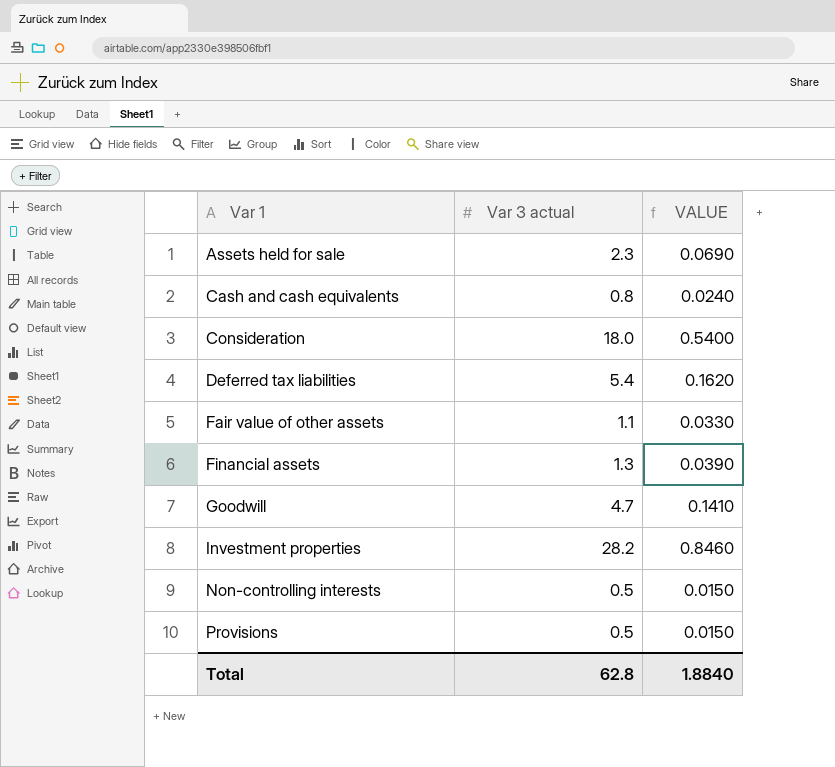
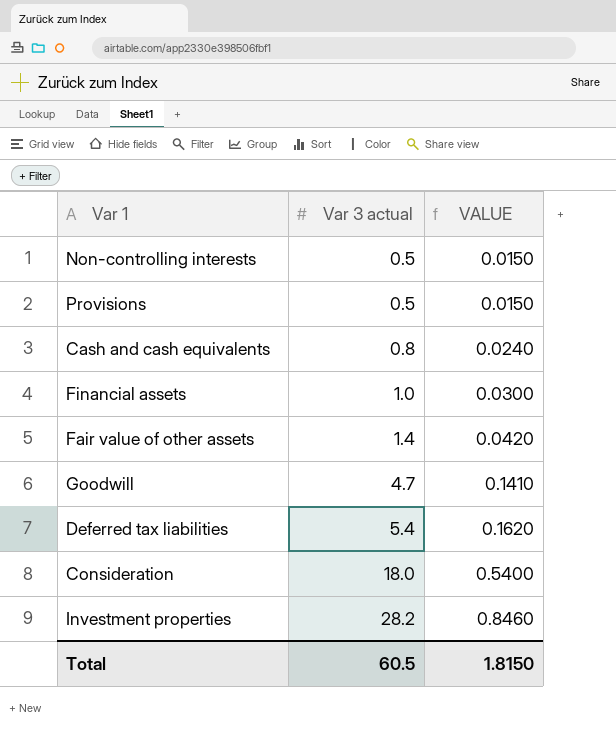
row order: Var 1 ascending -> Var 3 actual ascending
row Assets held for sale: 2.3 | 0.0690 -> none
Financial assets | Var 3 actual: 1.3 -> 1.0
Financial assets | VALUE: 0.0390 -> 0.0300
Fair value of other assets | Var 3 actual: 1.1 -> 1.4
Fair value of other assets | VALUE: 0.0330 -> 0.0420
Total | Var 3 actual: 62.8 -> 60.5
Total | VALUE: 1.8840 -> 1.8150

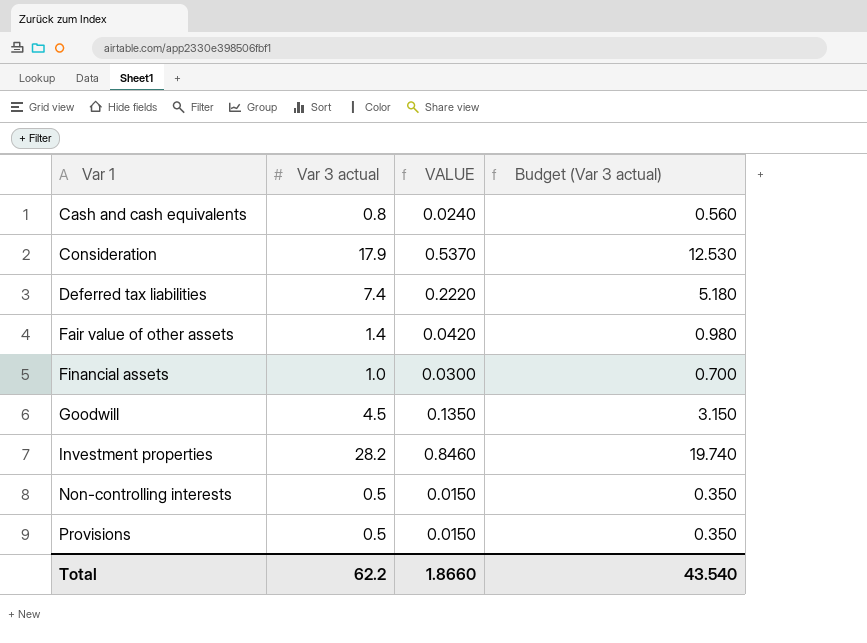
row order: Var 3 actual ascending -> Var 1 ascending
column Budget (Var 3 actual) | formula: none -> [Var 3 actual] * 0.7
Consideration | Var 3 actual: 18.0 -> 17.9
Consideration | VALUE: 0.5400 -> 0.5370
Deferred tax liabilities | Var 3 actual: 5.4 -> 7.4
Deferred tax liabilities | VALUE: 0.1620 -> 0.2220
Goodwill | Var 3 actual: 4.7 -> 4.5
Goodwill | VALUE: 0.1410 -> 0.1350
Total | Var 3 actual: 60.5 -> 62.2
Total | VALUE: 1.8150 -> 1.8660

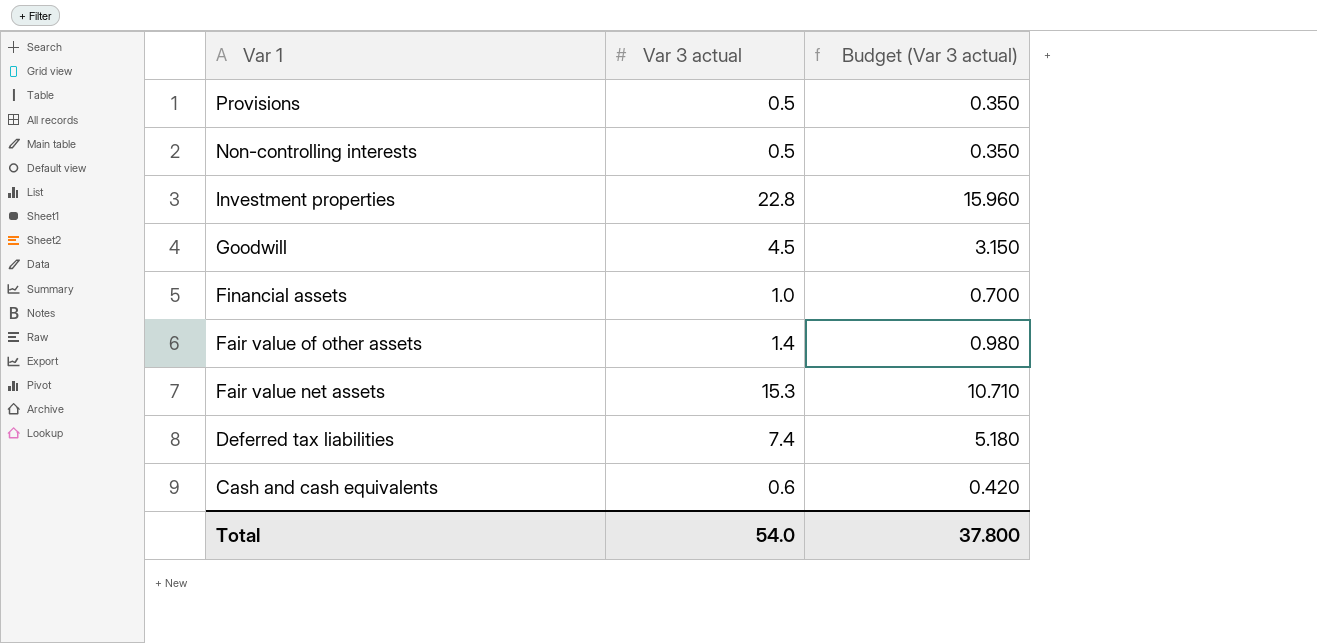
row order: Var 1 ascending -> Var 1 descending
column VALUE | formula: [Var 3 actual] * 0.03 -> none
row Consideration: 17.9 | 0.5370 | 12.530 -> none
Investment properties | Var 3 actual: 28.2 -> 22.8
Investment properties | Budget (Var 3 actual): 19.740 -> 15.960
row Fair value net assets: none -> 15.3 | 10.710
Cash and cash equivalents | Var 3 actual: 0.8 -> 0.6
Cash and cash equivalents | Budget (Var 3 actual): 0.560 -> 0.420
Total | Var 3 actual: 62.2 -> 54.0
Total | Budget (Var 3 actual): 43.540 -> 37.800

